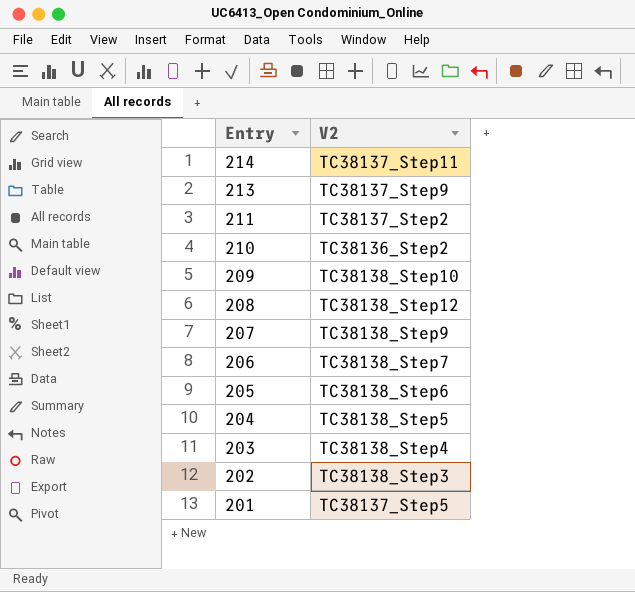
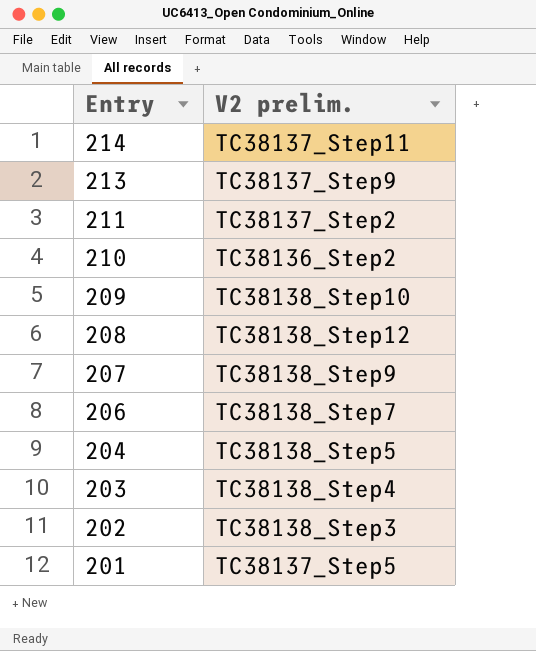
column name: V2 -> V2 prelim.
row 205: TC38138_Step6 -> none

